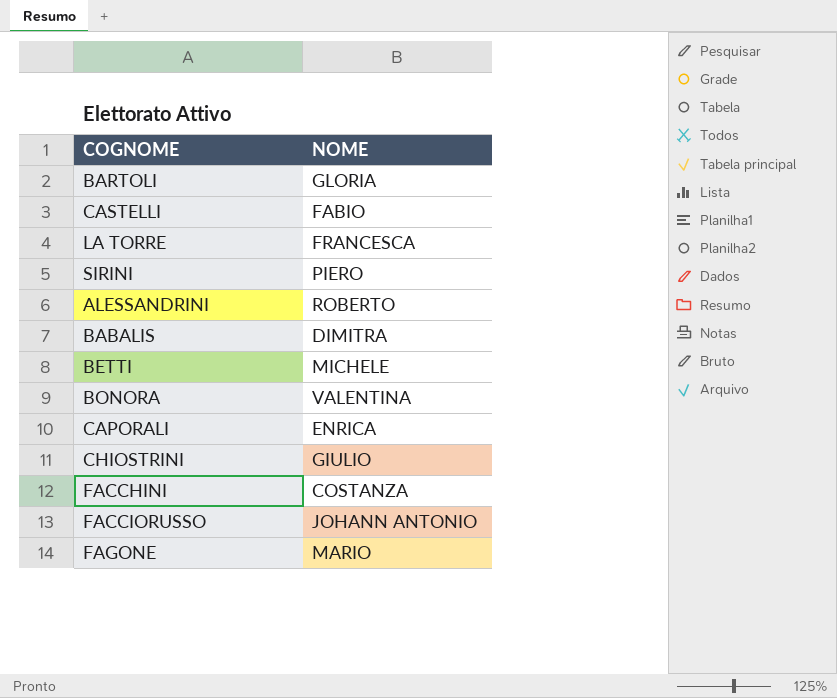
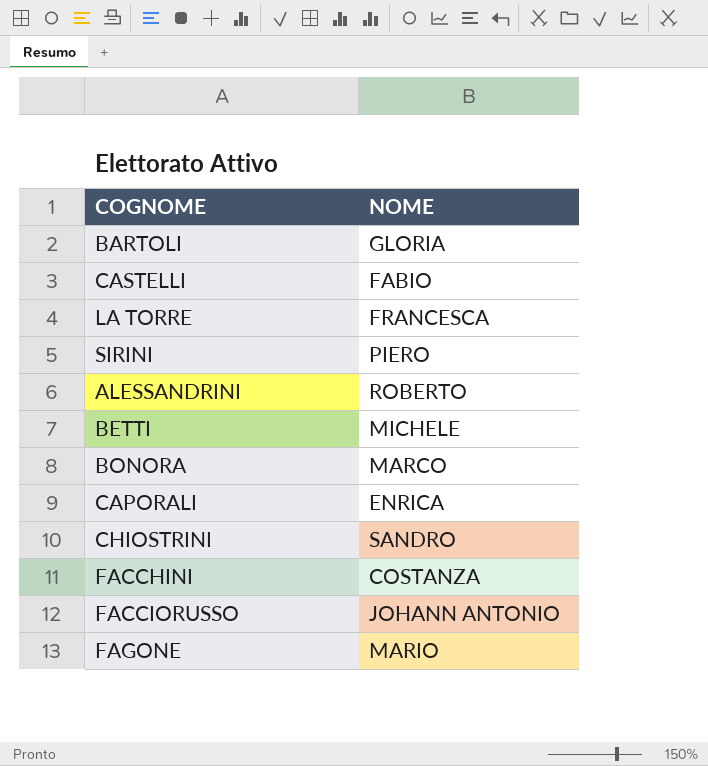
row BABALIS: DIMITRA -> none
BONORA | NOME: VALENTINA -> MARCO
CHIOSTRINI | NOME: GIULIO -> SANDRO

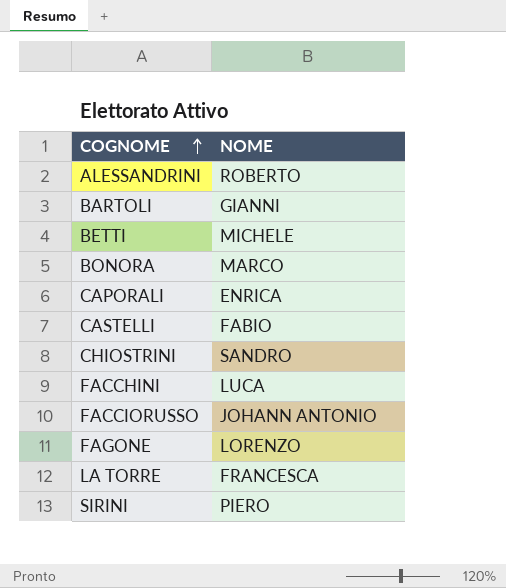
row order: none -> COGNOME ascending
BARTOLI | NOME: GLORIA -> GIANNI
FACCHINI | NOME: COSTANZA -> LUCA
FAGONE | NOME: MARIO -> LORENZO

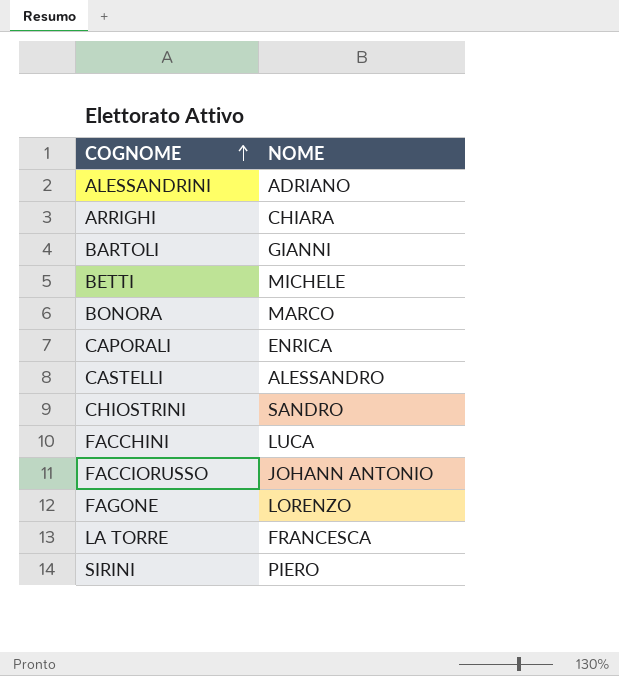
ALESSANDRINI | NOME: ROBERTO -> ADRIANO
row ARRIGHI: none -> CHIARA
CASTELLI | NOME: FABIO -> ALESSANDRO

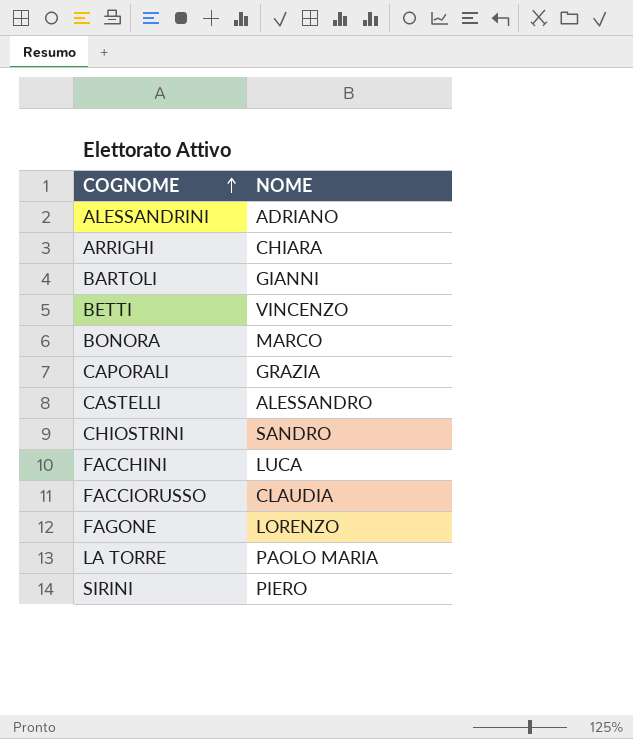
BETTI | NOME: MICHELE -> VINCENZO
CAPORALI | NOME: ENRICA -> GRAZIA
FACCIORUSSO | NOME: JOHANN ANTONIO -> CLAUDIA
LA TORRE | NOME: FRANCESCA -> PAOLO MARIA

